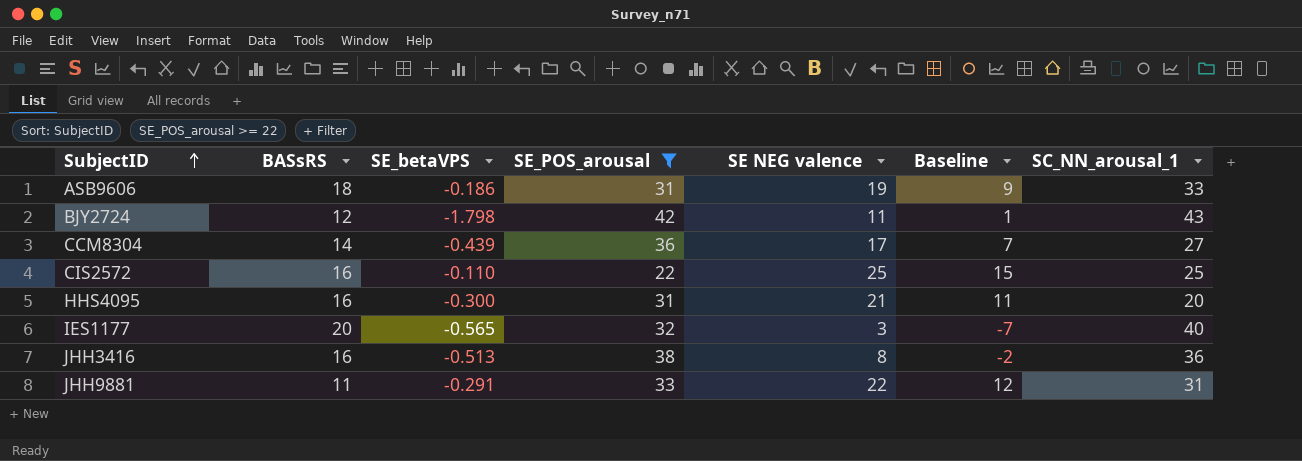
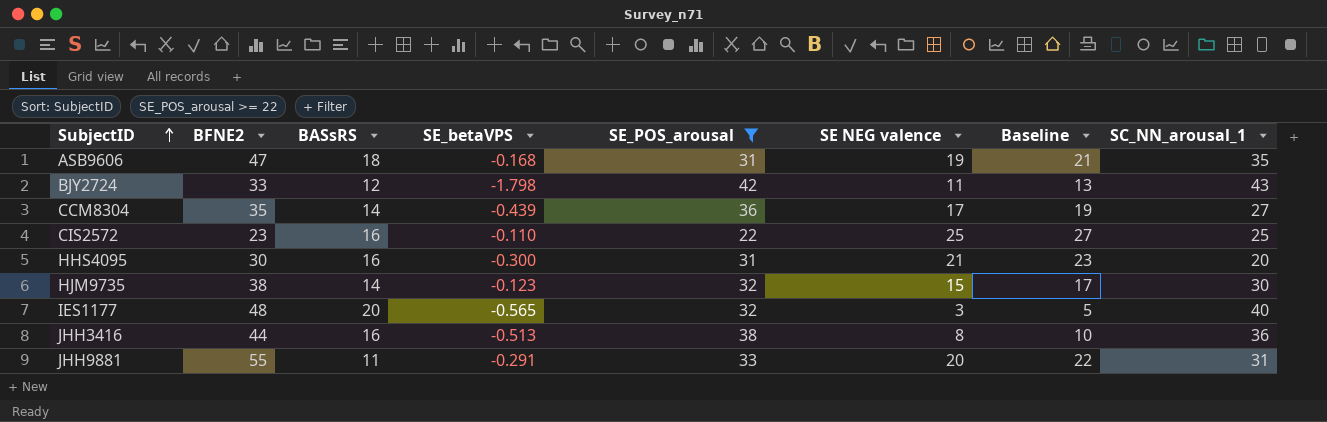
column BFNE2 | position: none -> 2
column Baseline | formula: [SE NEG valence] - 10 -> [SE NEG valence] + 2
ASB9606 | SE_betaVPS: -0.186 -> -0.168
ASB9606 | SC_NN_arousal_1: 33 -> 35
row HJM9735: none -> 38 | 14 | -0.123 | 32 | 15 | 17 | 30
JHH9881 | SE NEG valence: 22 -> 20

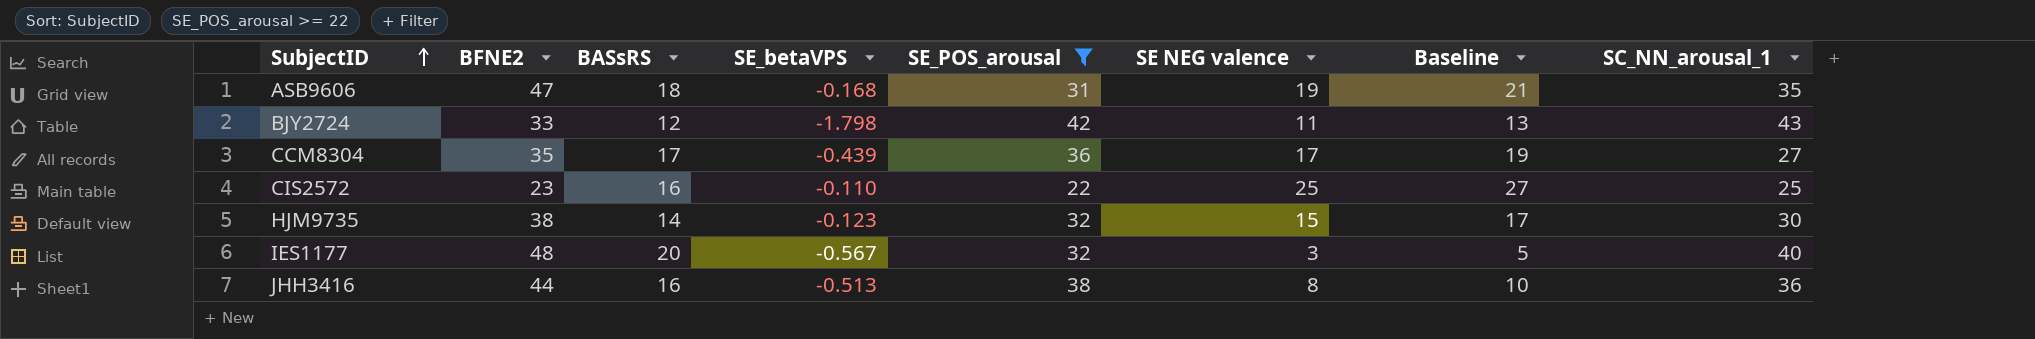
row HHS4095: 30 | 16 | -0.300 | 31 | 21 | 23 | 20 -> none
row JHH9881: 55 | 11 | -0.291 | 33 | 20 | 22 | 31 -> none
CCM8304 | BASsRS: 14 -> 17
IES1177 | SE_betaVPS: -0.565 -> -0.567

